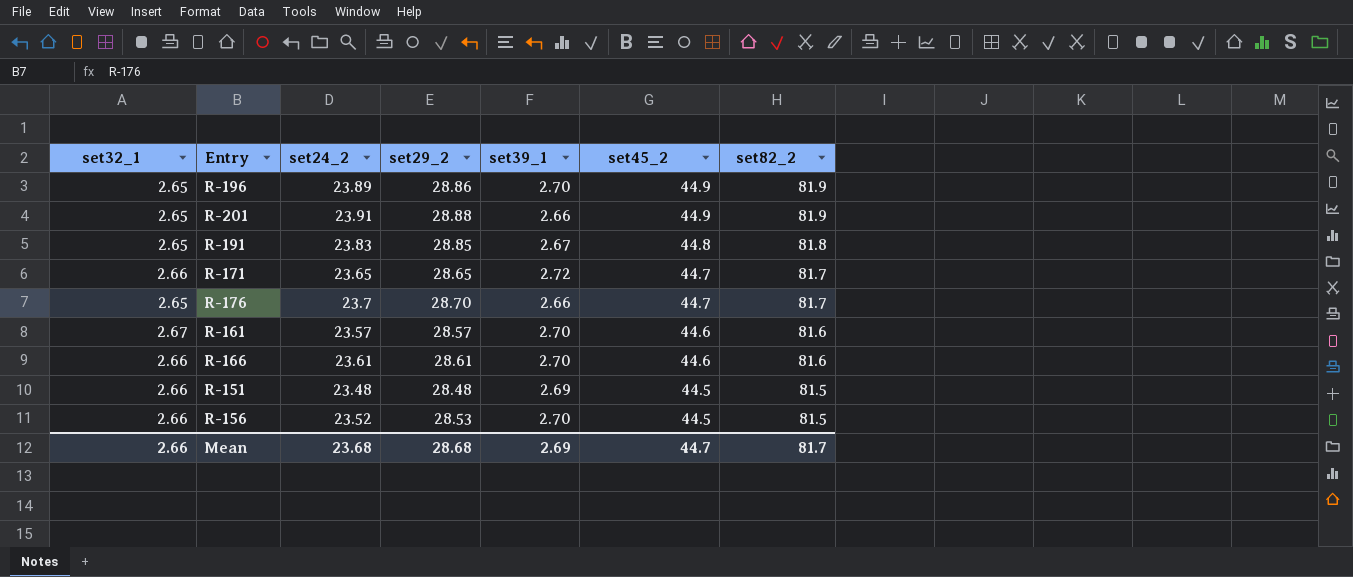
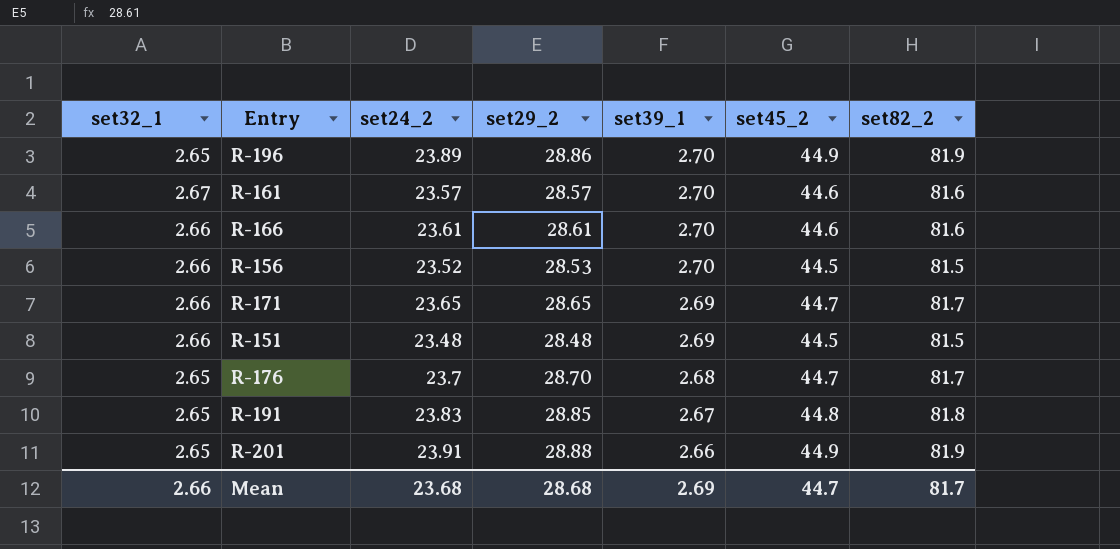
row order: set45_2 descending -> set39_1 descending
R-171 | set39_1: 2.72 -> 2.69
R-176 | set39_1: 2.66 -> 2.68

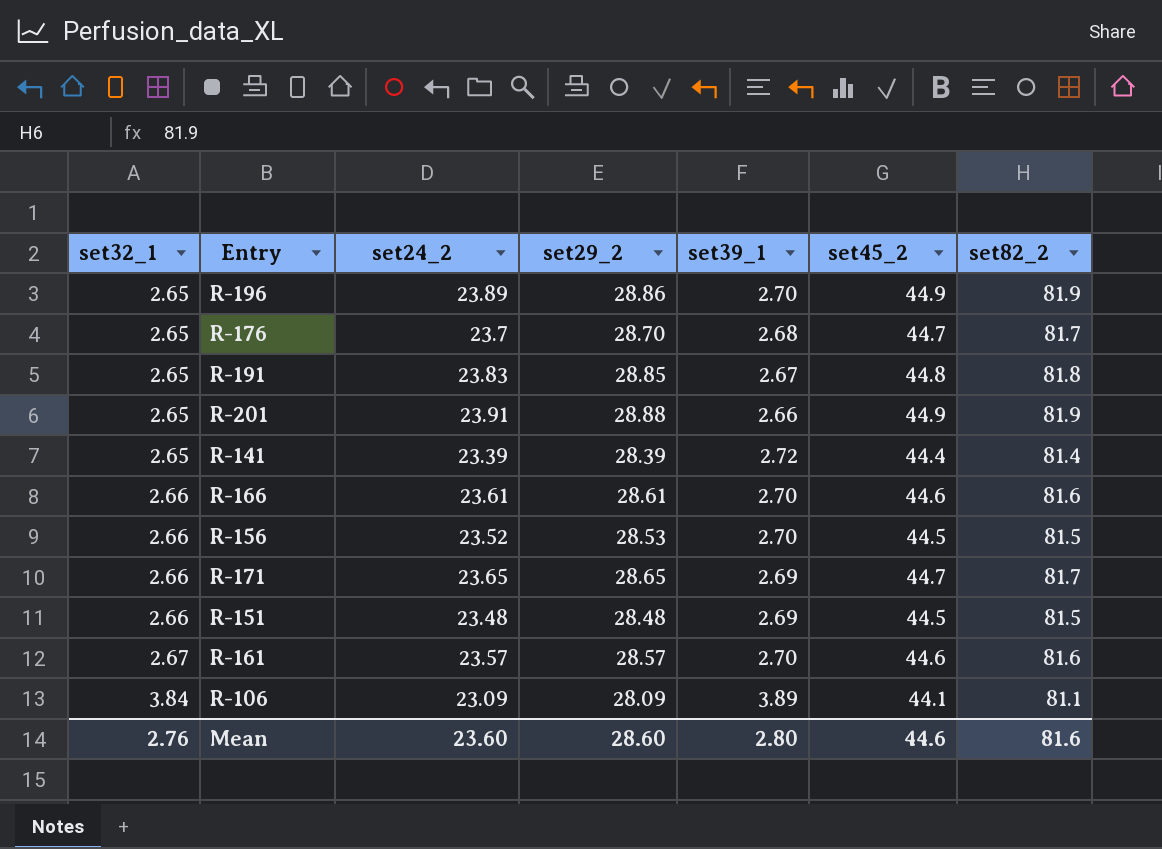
row order: set39_1 descending -> set32_1 ascending
row R-141: none -> 2.65 | 23.39 | 28.39 | 2.72 | 44.4 | 81.4
row R-106: none -> 3.84 | 23.09 | 28.09 | 3.89 | 44.1 | 81.1
Mean | set32_1: 2.66 -> 2.76
Mean | set24_2: 23.68 -> 23.60
Mean | set29_2: 28.68 -> 28.60
Mean | set39_1: 2.69 -> 2.80
Mean | set45_2: 44.7 -> 44.6
Mean | set82_2: 81.7 -> 81.6

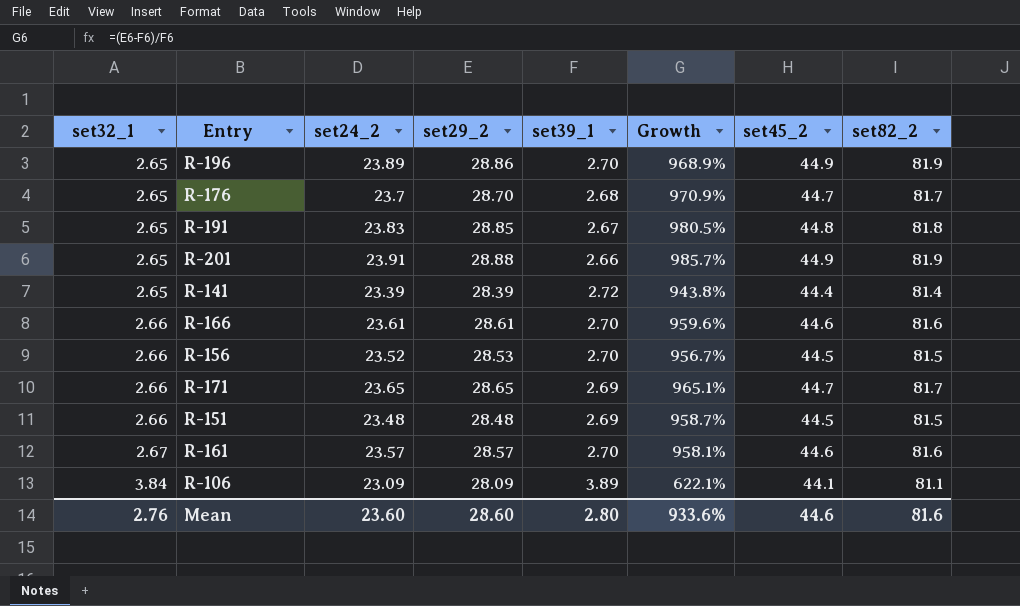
column Growth | formula: none -> ([set29_2] - [set39_1]) / [set39_1]

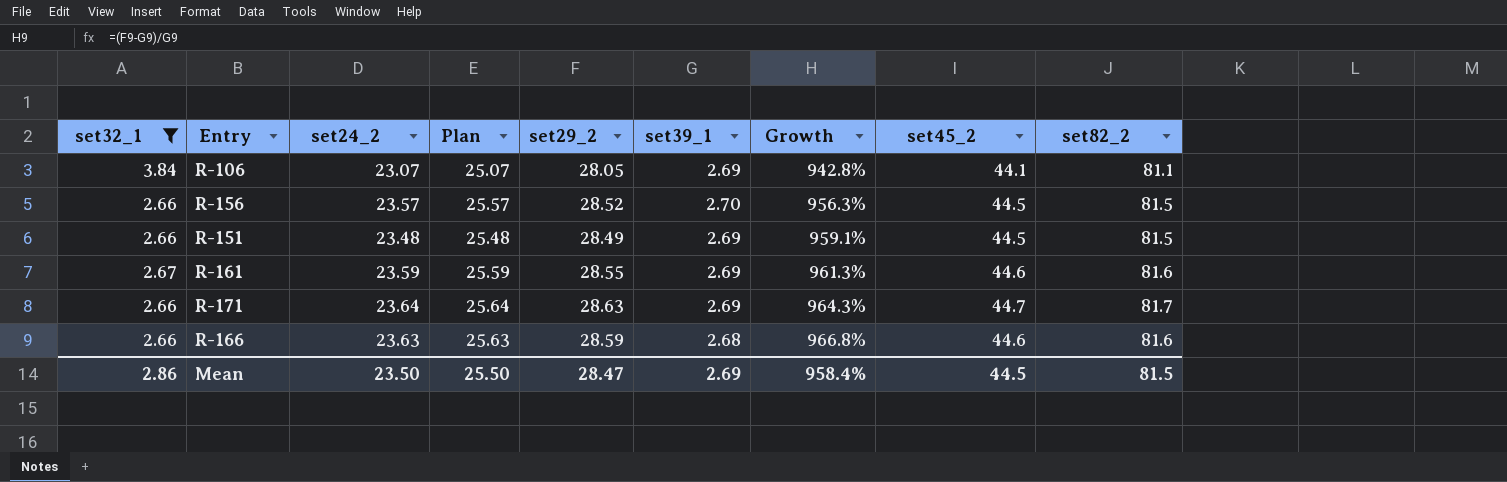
filter: none -> set32_1 != 2.65
row order: set32_1 ascending -> Growth ascending
column Plan | formula: none -> [set24_2] + 2
R-106 | set24_2: 23.09 -> 23.07
R-106 | set29_2: 28.09 -> 28.05
R-106 | set39_1: 3.89 -> 2.69
R-106 | Growth: 622.1% -> 942.8%
R-156 | set24_2: 23.52 -> 23.57
R-156 | set29_2: 28.53 -> 28.52
R-156 | Growth: 956.7% -> 956.3%
R-151 | set29_2: 28.48 -> 28.49
R-151 | Growth: 958.7% -> 959.1%
R-161 | set24_2: 23.57 -> 23.59
R-161 | set29_2: 28.57 -> 28.55
R-161 | set39_1: 2.70 -> 2.69
R-161 | Growth: 958.1% -> 961.3%
R-171 | set24_2: 23.65 -> 23.64
R-171 | set29_2: 28.65 -> 28.63
R-171 | Growth: 965.1% -> 964.3%
R-166 | set24_2: 23.61 -> 23.63
R-166 | set29_2: 28.61 -> 28.59
R-166 | set39_1: 2.70 -> 2.68
R-166 | Growth: 959.6% -> 966.8%
Mean | set32_1: 2.76 -> 2.86
Mean | set24_2: 23.60 -> 23.50
Mean | set29_2: 28.60 -> 28.47
Mean | set39_1: 2.80 -> 2.69
Mean | Growth: 933.6% -> 958.4%
Mean | set45_2: 44.6 -> 44.5
Mean | set82_2: 81.6 -> 81.5

